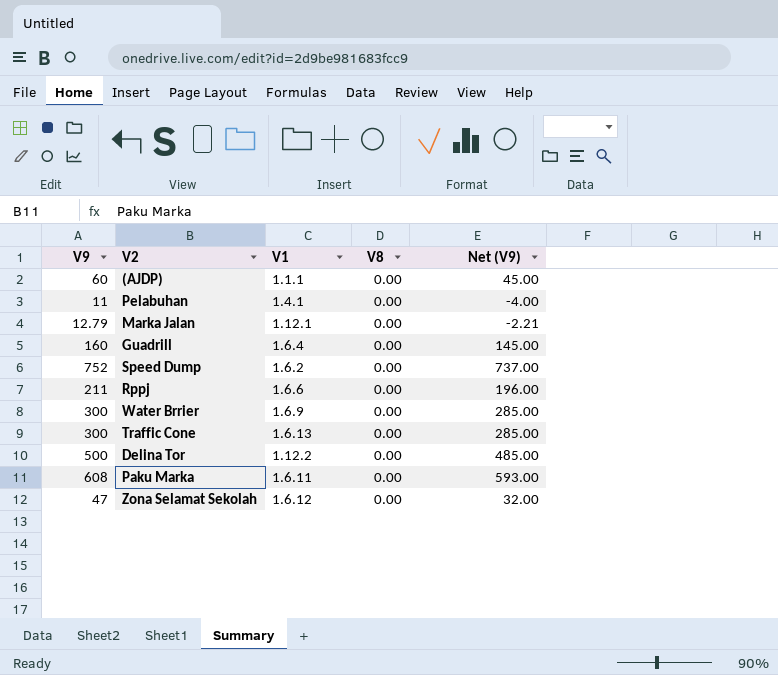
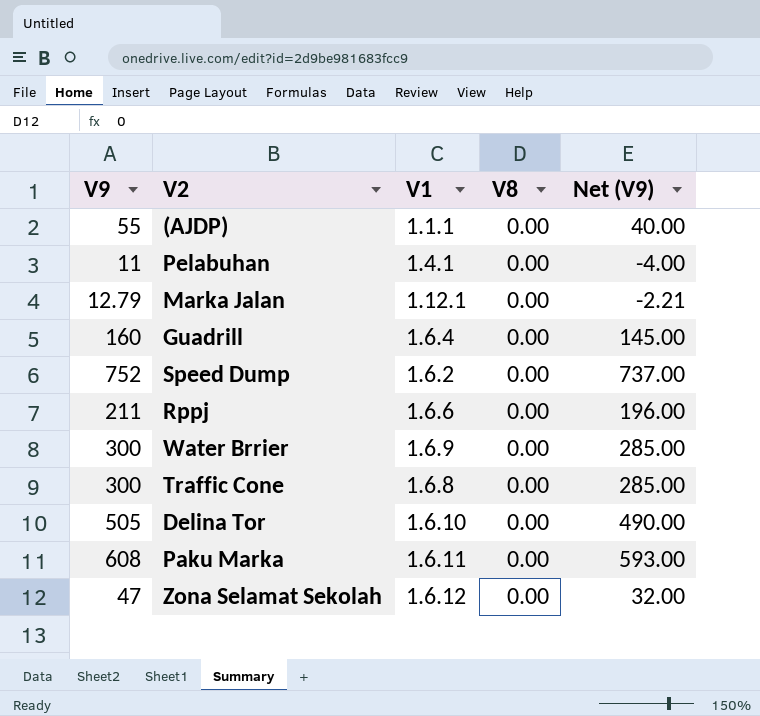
(AJDP) | V9: 60 -> 55
(AJDP) | Net (V9): 45.00 -> 40.00
Traffic Cone | V1: 1.6.13 -> 1.6.8
Delina Tor | V9: 500 -> 505
Delina Tor | V1: 1.12.2 -> 1.6.10
Delina Tor | Net (V9): 485.00 -> 490.00

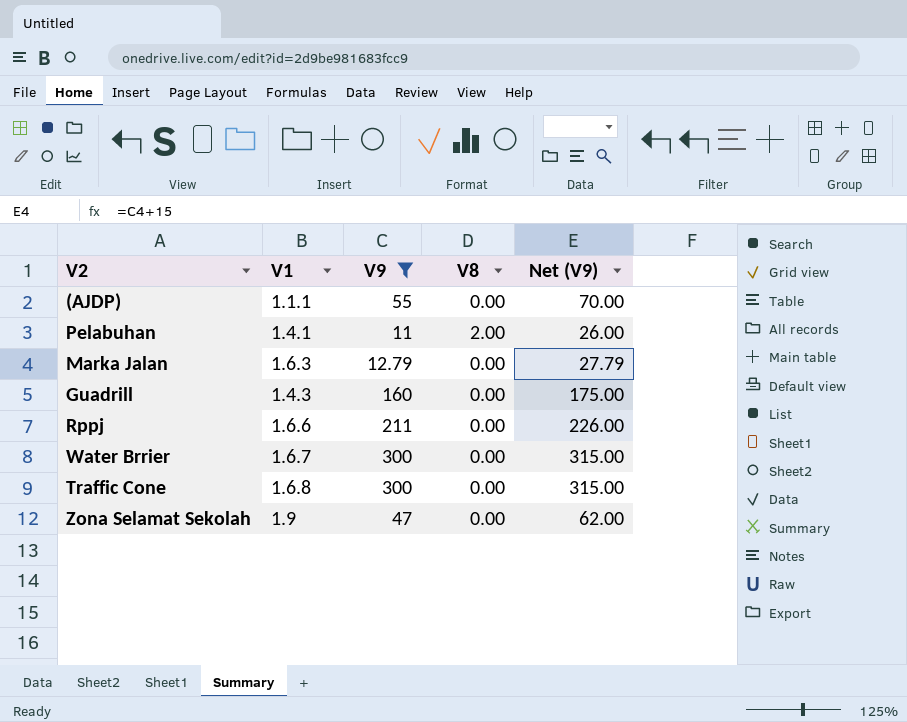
filter: none -> V9 <= 300
column V9 | position: 1 -> 3
column Net (V9) | formula: [V9] - 15 -> [V9] + 15
Pelabuhan | V8: 0.00 -> 2.00
Marka Jalan | V1: 1.12.1 -> 1.6.3
Guadrill | V1: 1.6.4 -> 1.4.3
Water Brrier | V1: 1.6.9 -> 1.6.7
Zona Selamat Sekolah | V1: 1.6.12 -> 1.9

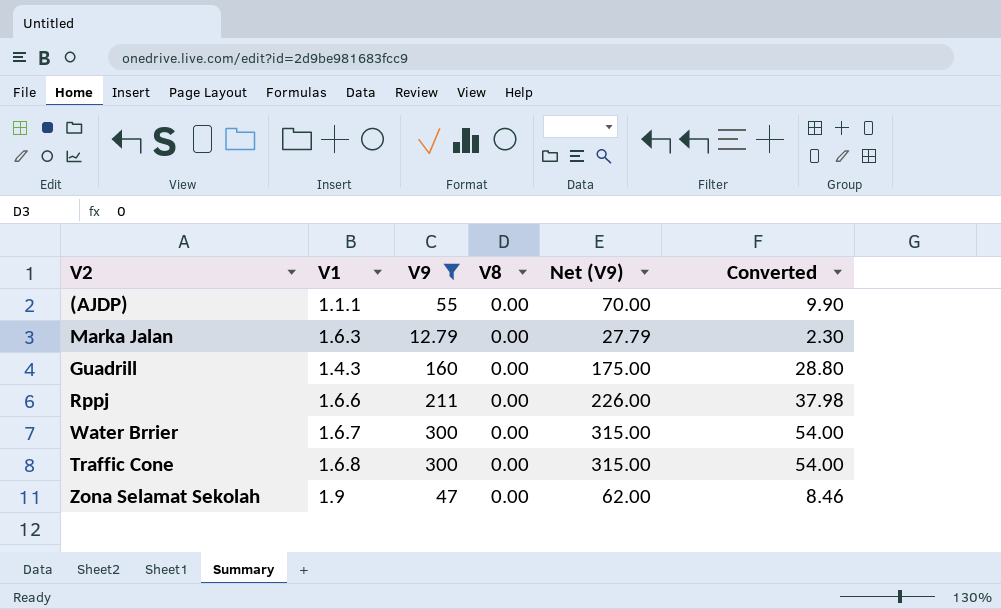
column Converted | formula: none -> [V9] * 0.18
row Pelabuhan: 1.4.1 | 11 | 2.00 | 26.00 -> none

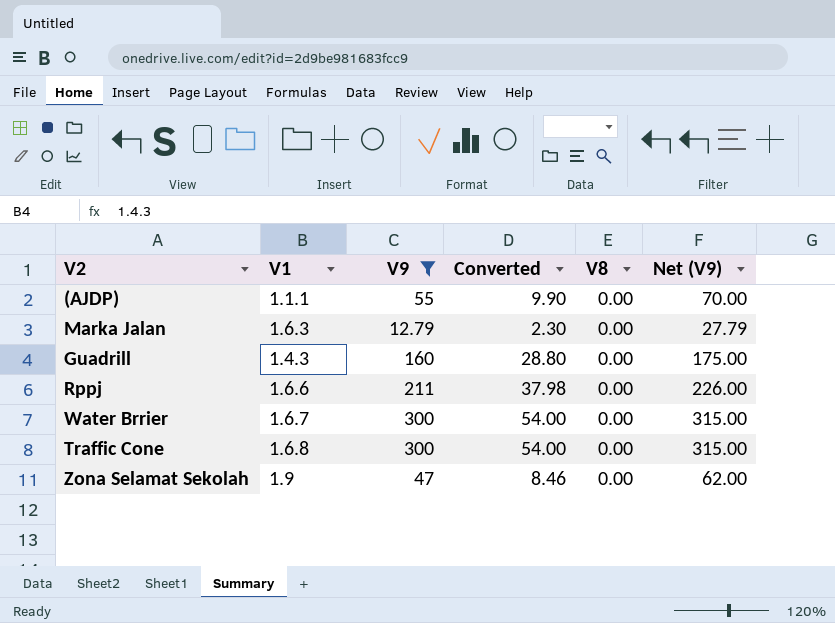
column Converted | position: 6 -> 4

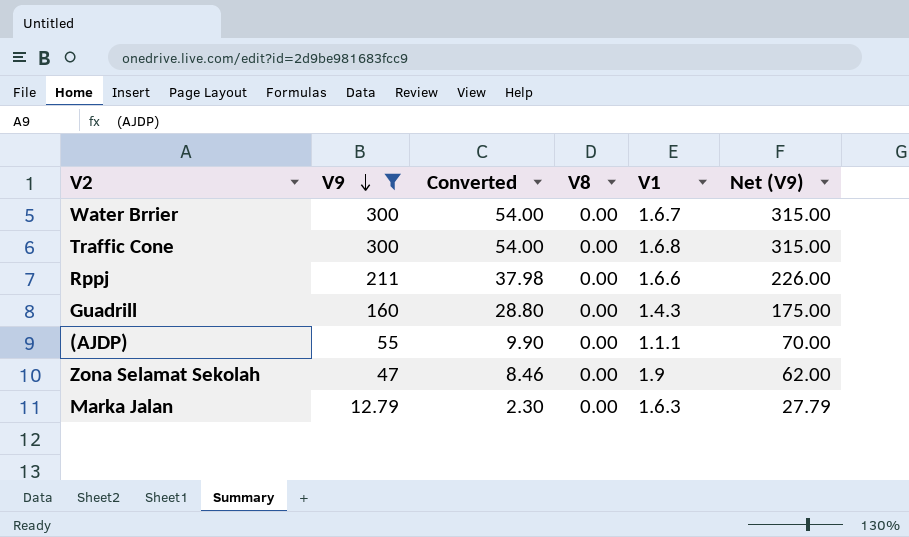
row order: none -> V9 descending
column V1 | position: 2 -> 5

